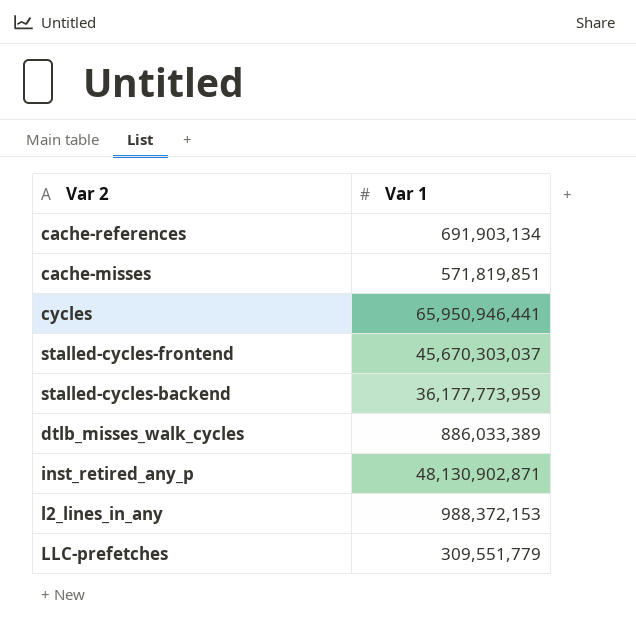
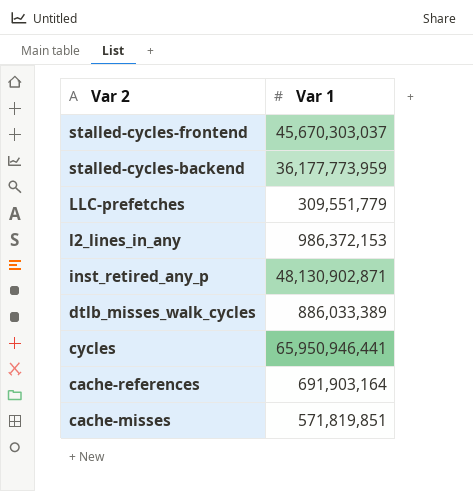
row order: none -> Var 2 descending
l2_lines_in_any | Var 1: 988,372,153 -> 986,372,153
cache-references | Var 1: 691,903,134 -> 691,903,164

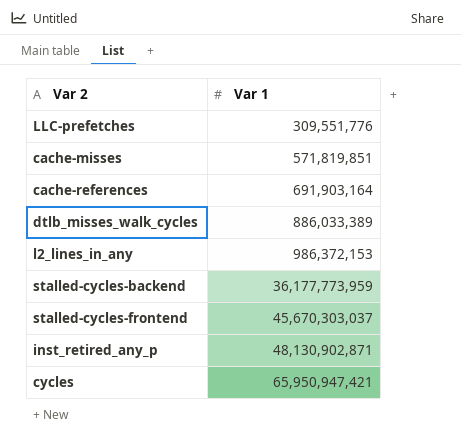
row order: Var 2 descending -> Var 1 ascending
LLC-prefetches | Var 1: 309,551,779 -> 309,551,776
cycles | Var 1: 65,950,946,441 -> 65,950,947,421

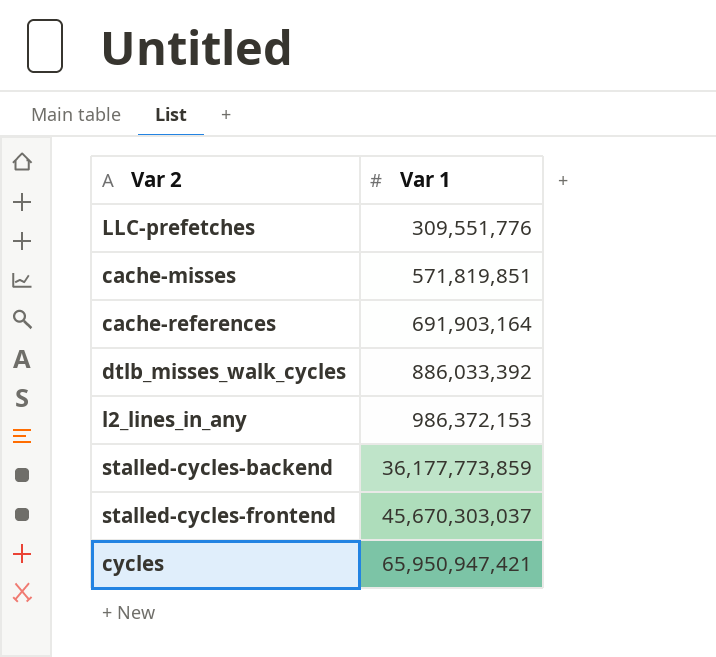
row inst_retired_any_p: 48,130,902,871 -> none
dtlb_misses_walk_cycles | Var 1: 886,033,389 -> 886,033,392
stalled-cycles-backend | Var 1: 36,177,773,959 -> 36,177,773,859

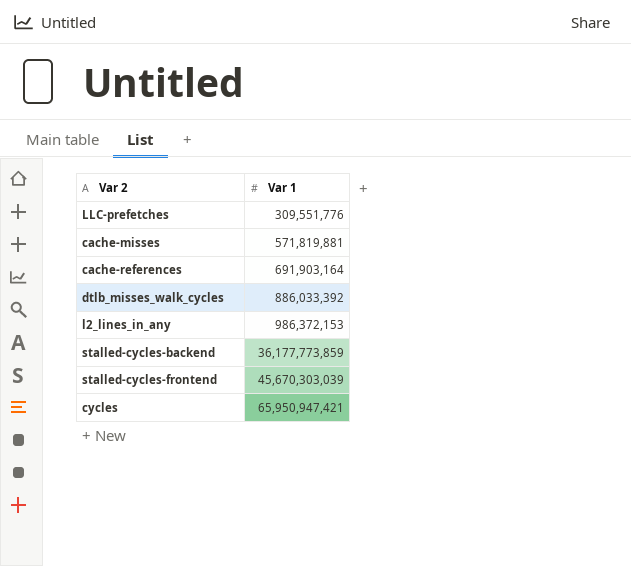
cache-misses | Var 1: 571,819,851 -> 571,819,881
stalled-cycles-frontend | Var 1: 45,670,303,037 -> 45,670,303,039

